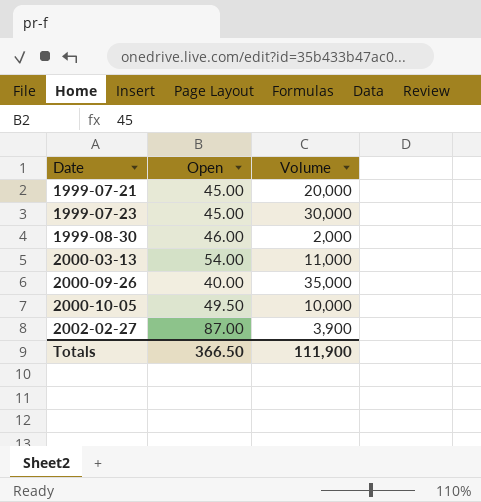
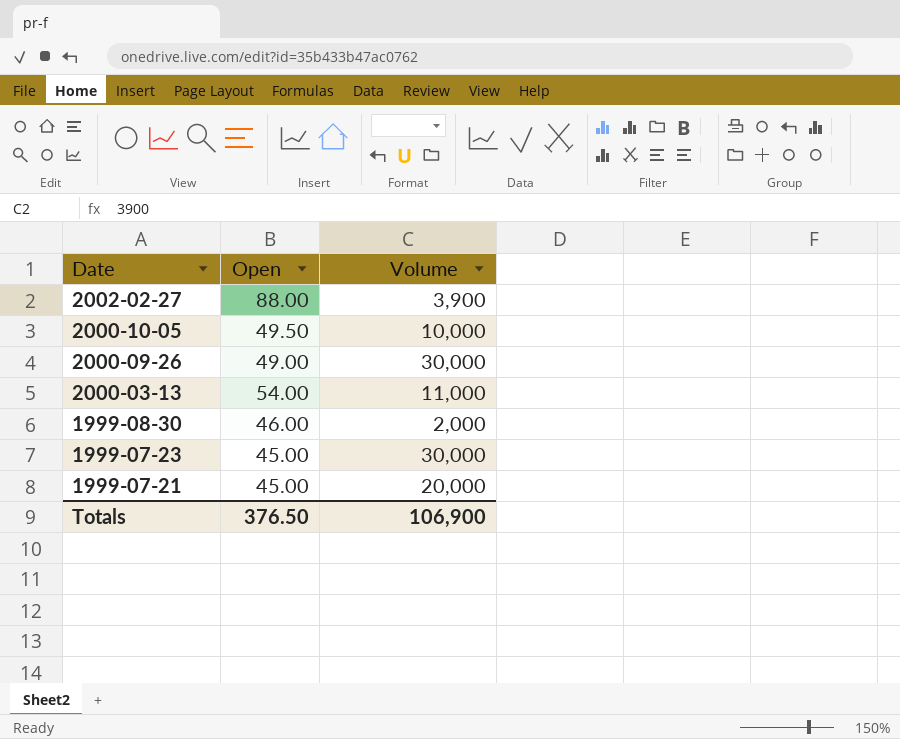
row order: Date ascending -> Date descending
2002-02-27 | Open: 87.00 -> 88.00
2000-09-26 | Open: 40.00 -> 49.00
2000-09-26 | Volume: 35,000 -> 30,000
Totals | Open: 366.50 -> 376.50
Totals | Volume: 111,900 -> 106,900

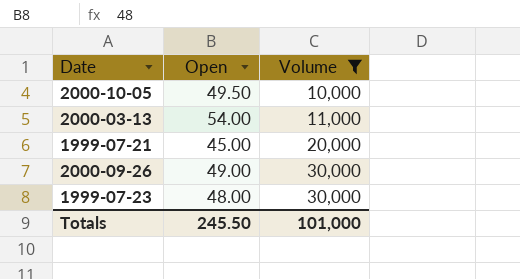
filter: none -> Volume >= 10,000
row order: Date descending -> Volume ascending
1999-07-23 | Open: 45.00 -> 48.00
Totals | Open: 376.50 -> 245.50
Totals | Volume: 106,900 -> 101,000

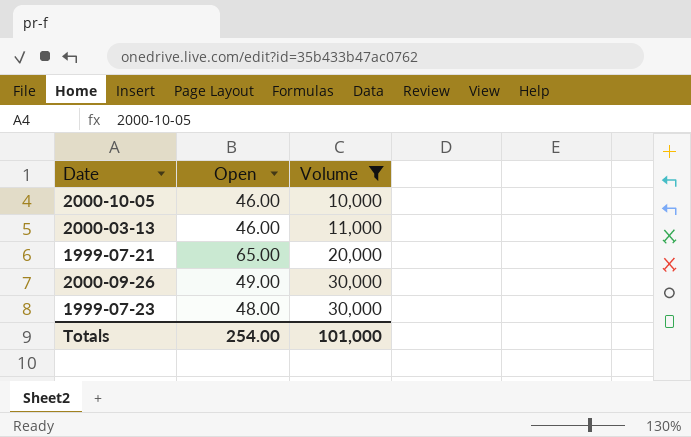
2000-10-05 | Open: 49.50 -> 46.00
2000-03-13 | Open: 54.00 -> 46.00
1999-07-21 | Open: 45.00 -> 65.00
Totals | Open: 245.50 -> 254.00

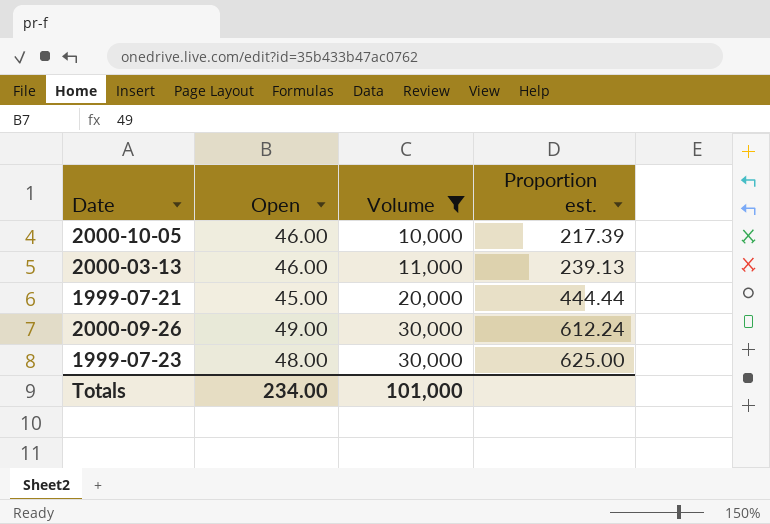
column Proportion est. | formula: none -> [Volume] / [Open]
1999-07-21 | Open: 65.00 -> 45.00
Totals | Open: 254.00 -> 234.00

